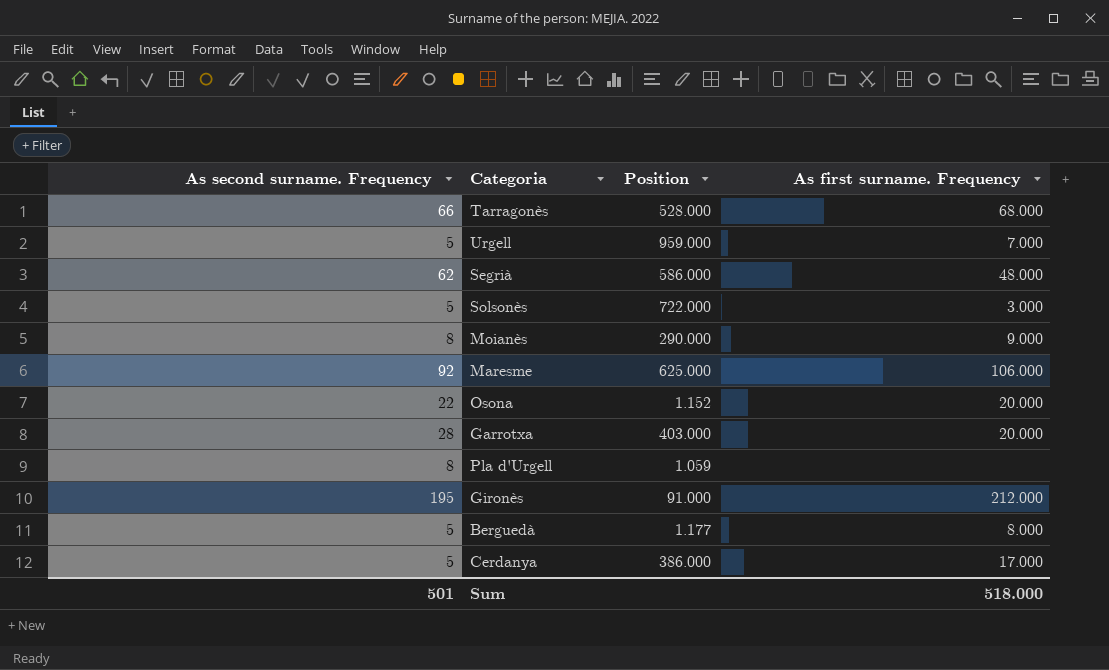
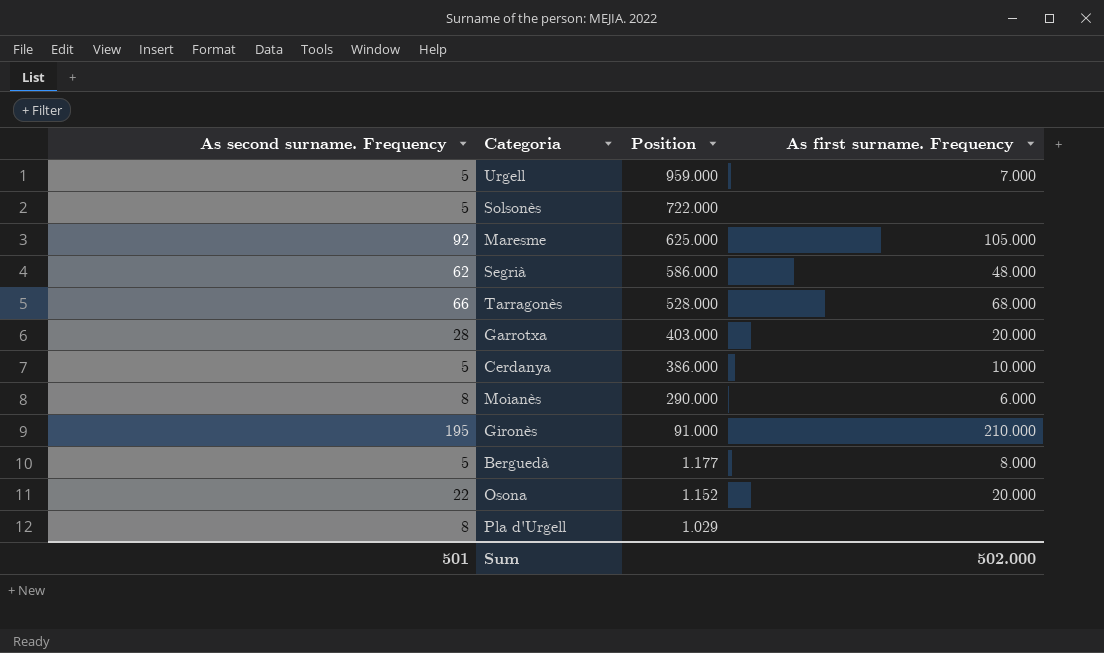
row order: none -> Position descending
Solsonès | As first surname. Frequency: 3.000 -> none
Maresme | As first surname. Frequency: 106.000 -> 105.000
Cerdanya | As first surname. Frequency: 17.000 -> 10.000
Moianès | As first surname. Frequency: 9.000 -> 6.000
Gironès | As first surname. Frequency: 212.000 -> 210.000
Pla d'Urgell | Position: 1.059 -> 1.029
Sum | As first surname. Frequency: 518.000 -> 502.000

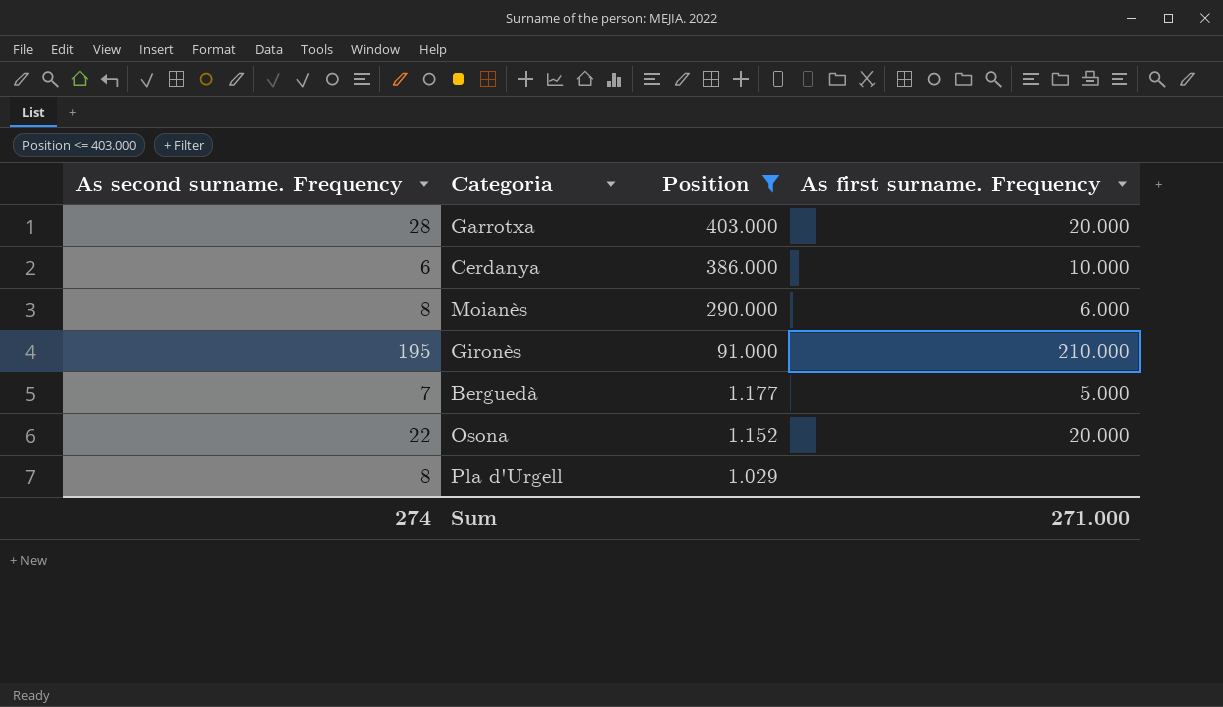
filter: none -> Position <= 403.000
Cerdanya | As second surname. Frequency: 5 -> 6
Berguedà | As second surname. Frequency: 5 -> 7
Berguedà | As first surname. Frequency: 8.000 -> 5.000
Sum | As second surname. Frequency: 501 -> 274
Sum | As first surname. Frequency: 502.000 -> 271.000

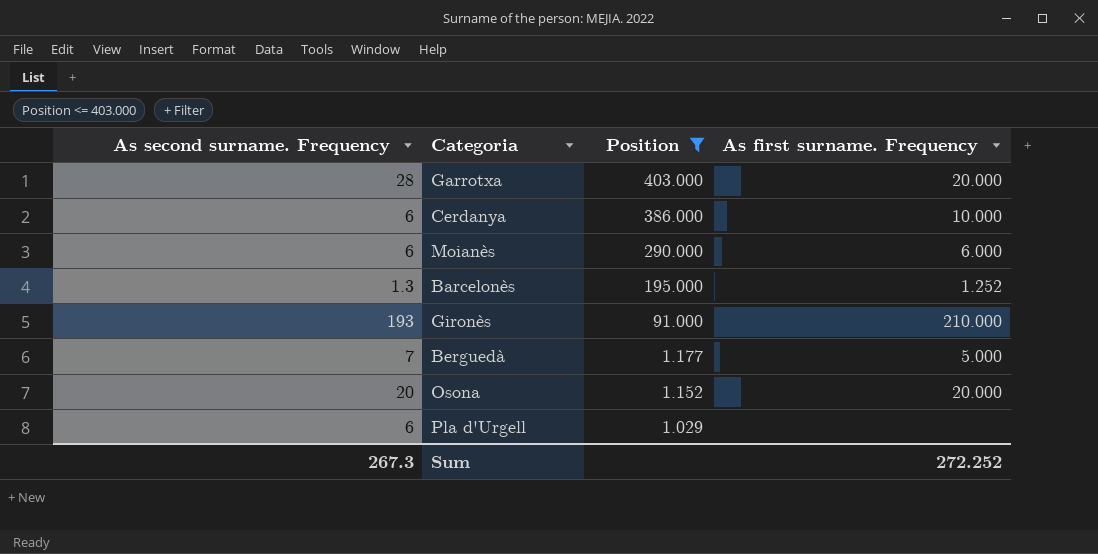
Moianès | As second surname. Frequency: 8 -> 6
row Barcelonès: none -> 1.3 | 195.000 | 1.252
Gironès | As second surname. Frequency: 195 -> 193
Osona | As second surname. Frequency: 22 -> 20
Pla d'Urgell | As second surname. Frequency: 8 -> 6
Sum | As second surname. Frequency: 274 -> 267.3
Sum | As first surname. Frequency: 271.000 -> 272.252

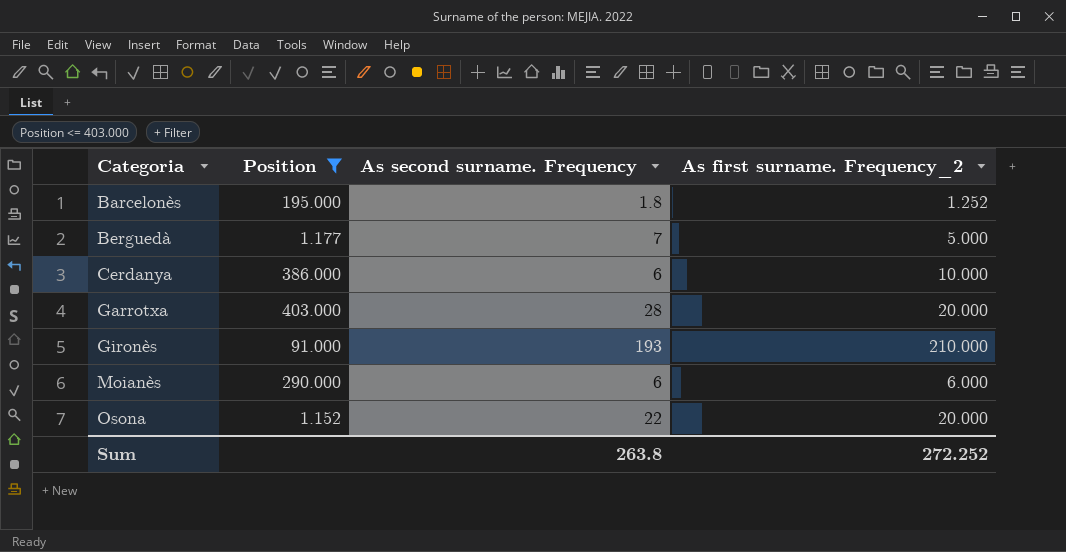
row order: Position descending -> Categoria ascending
column As second surname. Frequency | position: 1 -> 3
column name: As first surname. Frequency -> As first surname. Frequency_2
row Pla d'Urgell: 6 | 1.029 | none -> none
Barcelonès | As second surname. Frequency: 1.3 -> 1.8
Osona | As second surname. Frequency: 20 -> 22
Sum | As second surname. Frequency: 267.3 -> 263.8

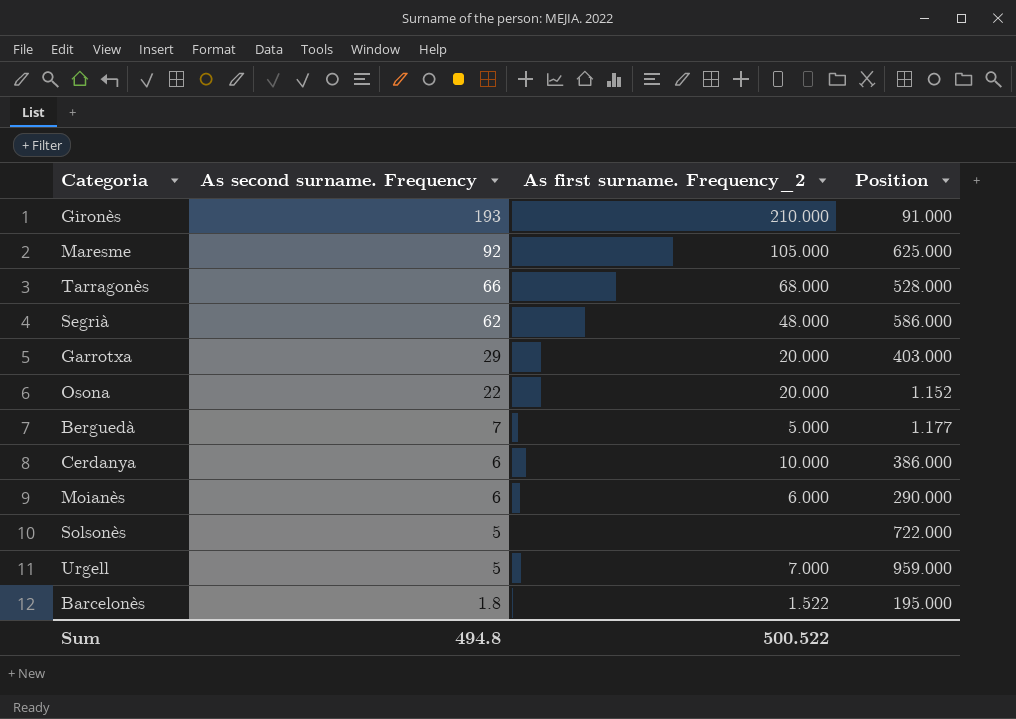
filter: Position <= 403.000 -> none
row order: Categoria ascending -> As second surname. Frequency descending
column Position | position: 2 -> 4
Garrotxa | As second surname. Frequency: 28 -> 29
Barcelonès | As first surname. Frequency_2: 1.252 -> 1.522
Sum | As second surname. Frequency: 263.8 -> 494.8
Sum | As first surname. Frequency_2: 272.252 -> 500.522

